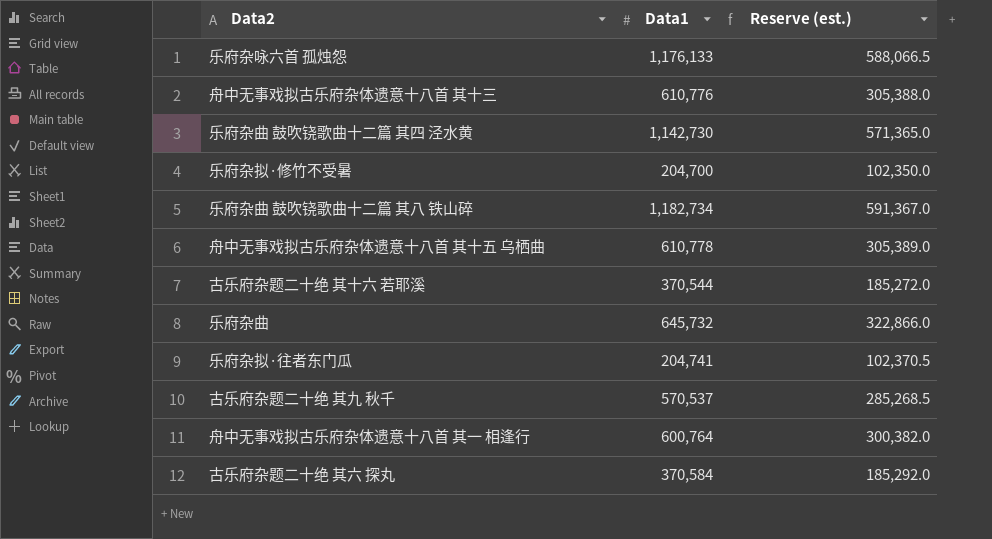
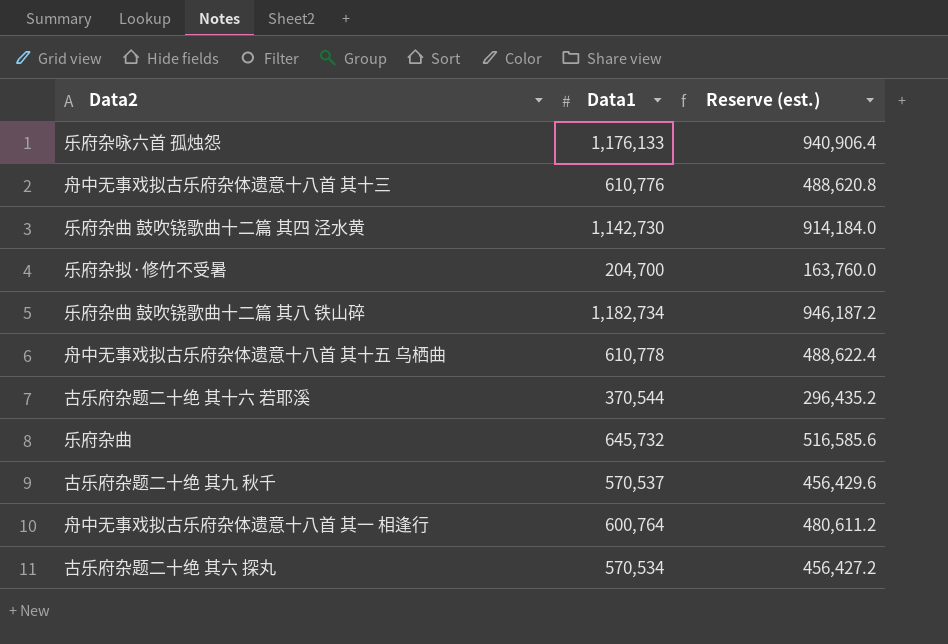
column Reserve (est.) | formula: [Data1] * 0.5 -> [Data1] * 0.8
row 乐府杂拟·往者东门瓜: 204,741 | 102,370.5 -> none
古乐府杂题二十绝 其六 探丸 | Data1: 370,584 -> 570,534

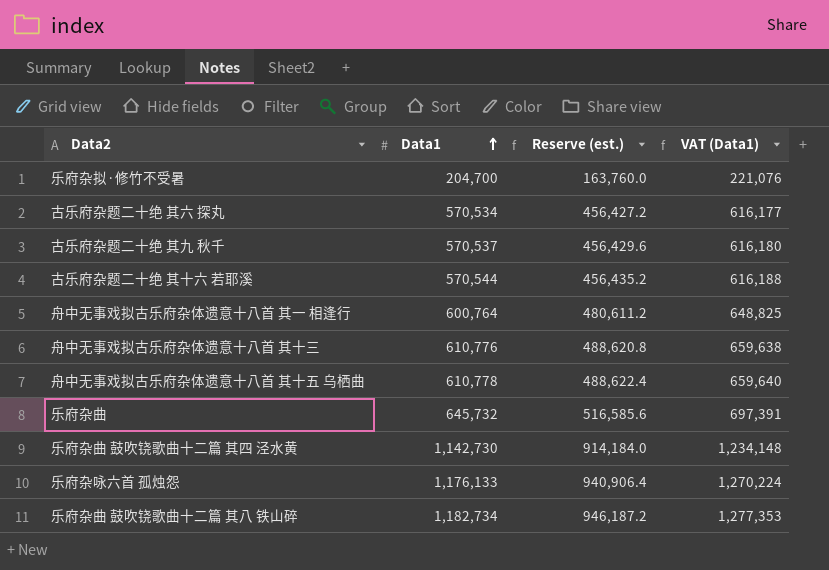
row order: none -> Data1 ascending
column VAT (Data1) | formula: none -> [Data1] * 1.08
古乐府杂题二十绝 其十六 若耶溪 | Data1: 370,544 -> 570,544
古乐府杂题二十绝 其十六 若耶溪 | Reserve (est.): 296,435.2 -> 456,435.2

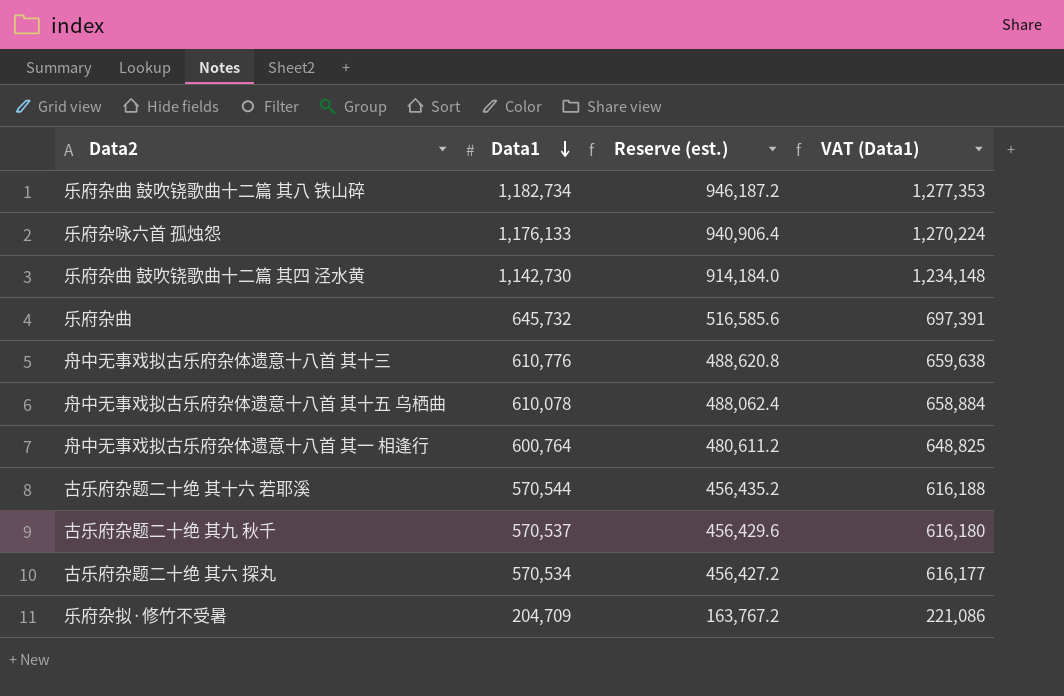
row order: Data1 ascending -> Data1 descending
舟中无事戏拟古乐府杂体遗意十八首 其十五 乌栖曲 | Data1: 610,778 -> 610,078
舟中无事戏拟古乐府杂体遗意十八首 其十五 乌栖曲 | Reserve (est.): 488,622.4 -> 488,062.4
舟中无事戏拟古乐府杂体遗意十八首 其十五 乌栖曲 | VAT (Data1): 659,640 -> 658,884
乐府杂拟·修竹不受暑 | Data1: 204,700 -> 204,709
乐府杂拟·修竹不受暑 | Reserve (est.): 163,760.0 -> 163,767.2
乐府杂拟·修竹不受暑 | VAT (Data1): 221,076 -> 221,086

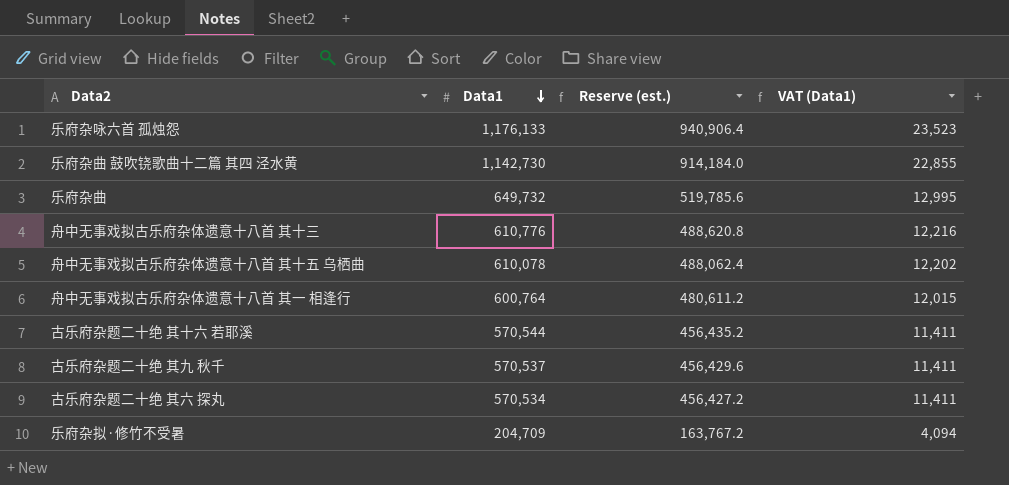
column VAT (Data1) | formula: [Data1] * 1.08 -> [Data1] * 0.02
row 乐府杂曲 鼓吹铙歌曲十二篇 其八 铁山碎: 1,182,734 | 946,187.2 | 1,277,353 -> none
乐府杂曲 | Data1: 645,732 -> 649,732
乐府杂曲 | Reserve (est.): 516,585.6 -> 519,785.6

